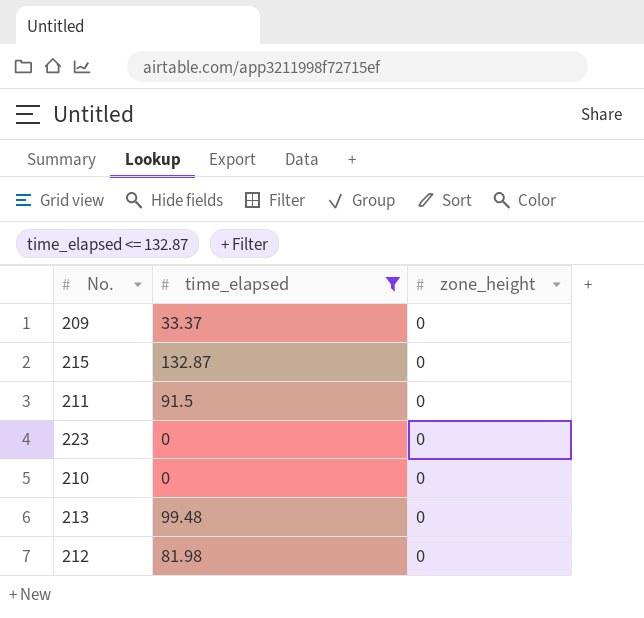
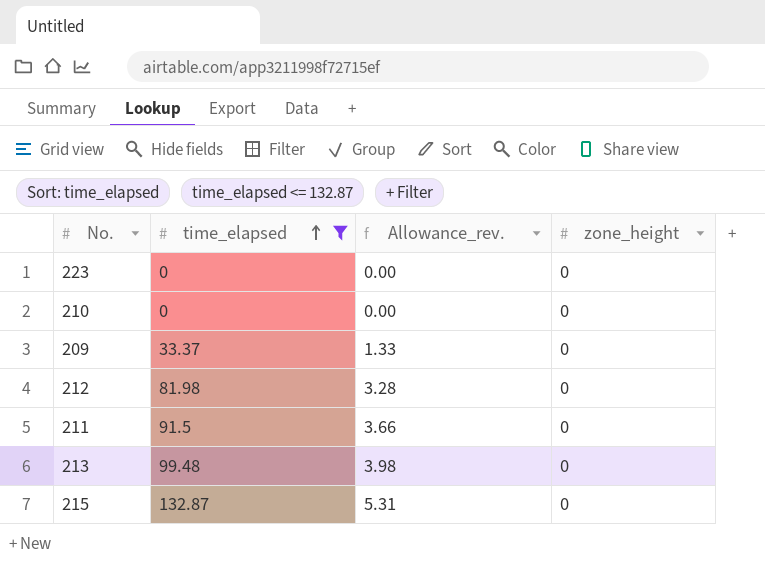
row order: none -> time_elapsed ascending
column Allowance_rev. | formula: none -> [time_elapsed] * 0.04

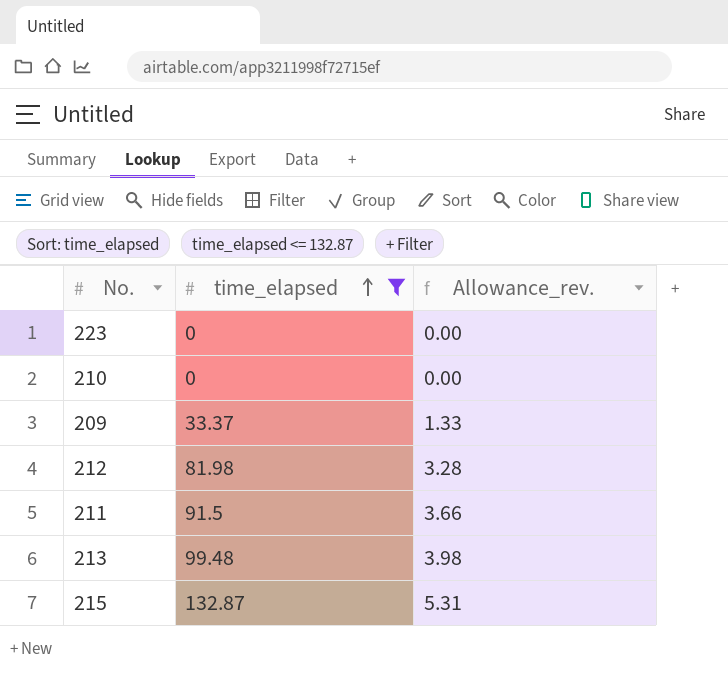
column zone_height | position: 4 -> none

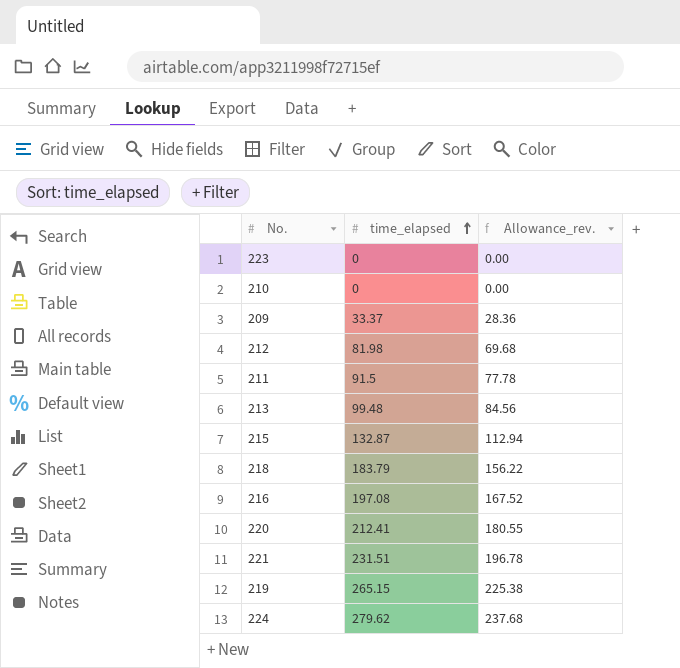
filter: time_elapsed <= 132.87 -> none
column Allowance_rev. | formula: [time_elapsed] * 0.04 -> [time_elapsed] * 0.85

